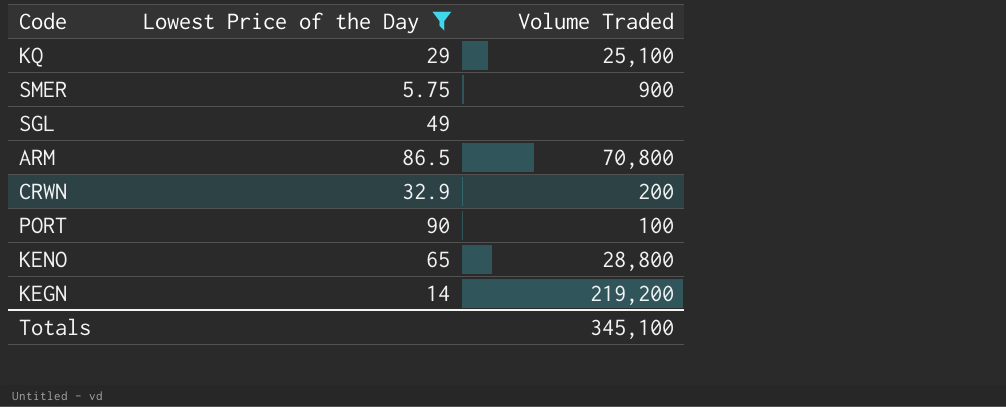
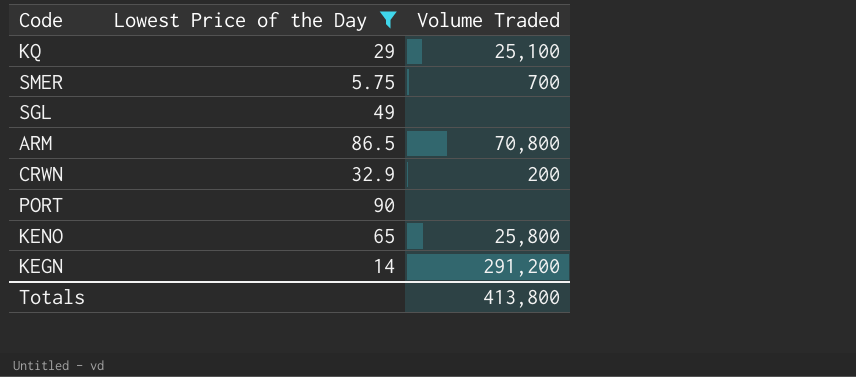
SMER | Volume Traded: 900 -> 700
PORT | Volume Traded: 100 -> none
KENO | Volume Traded: 28,800 -> 25,800
KEGN | Volume Traded: 219,200 -> 291,200
Totals | Volume Traded: 345,100 -> 413,800

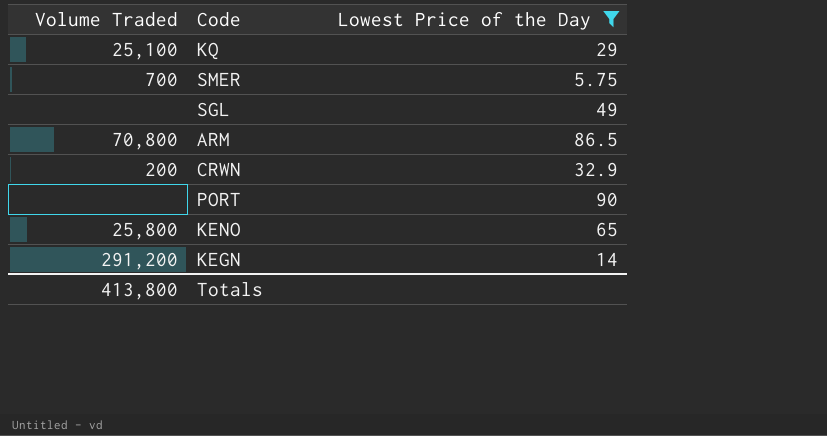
column Volume Traded | position: 3 -> 1

